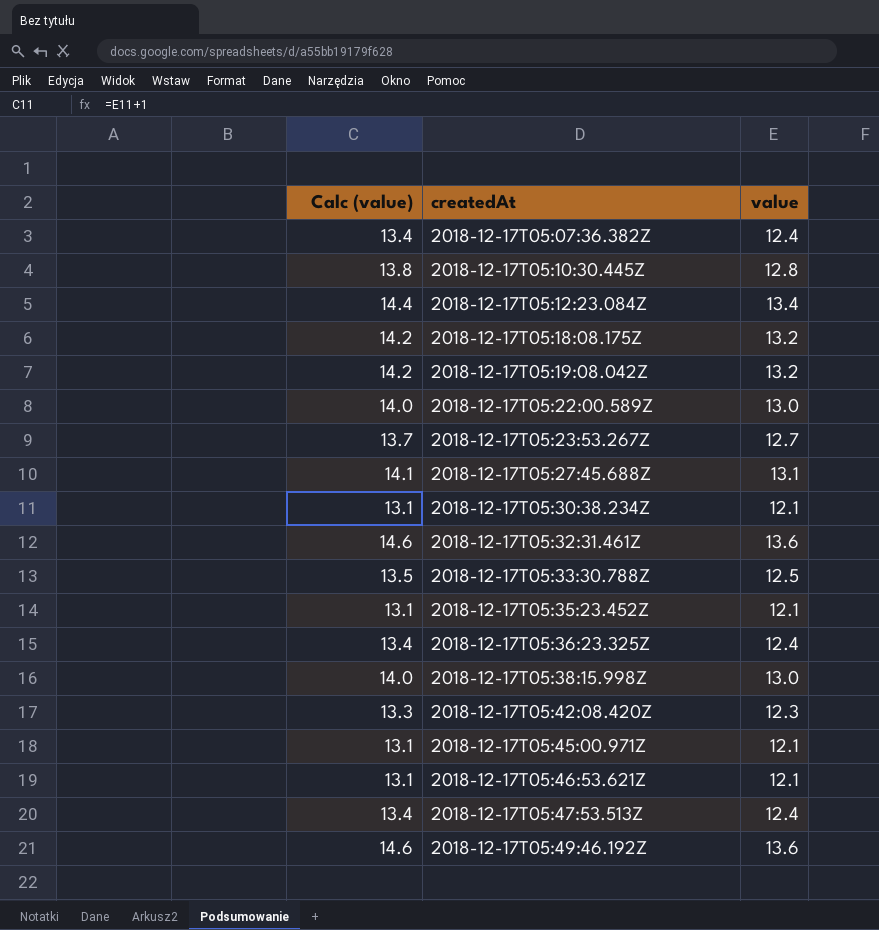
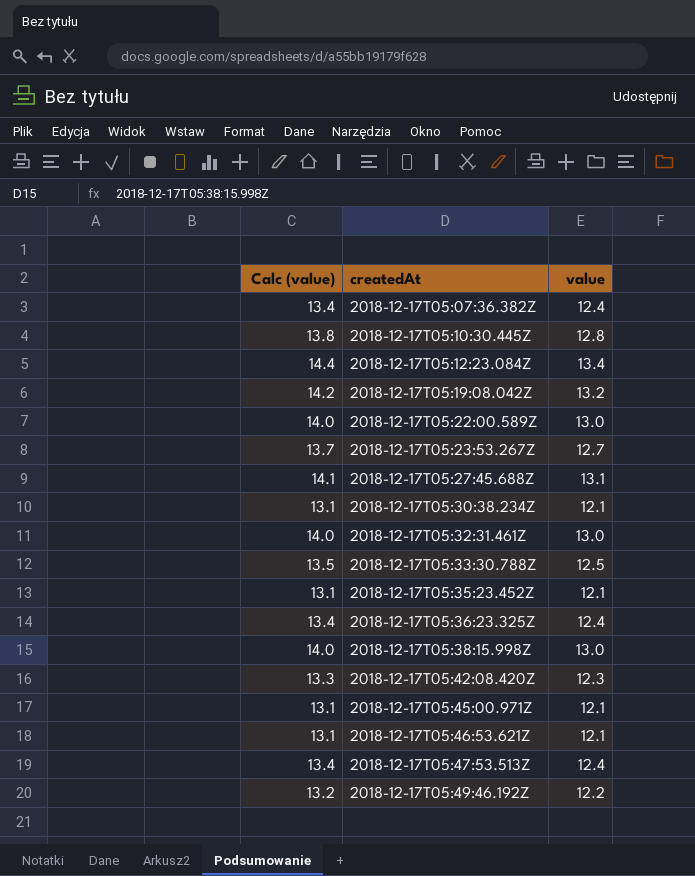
row 2018-12-17T05:18:08.175Z: 14.2 | 13.2 -> none
2018-12-17T05:32:31.461Z | Calc (value): 14.6 -> 14.0
2018-12-17T05:32:31.461Z | value: 13.6 -> 13.0
2018-12-17T05:49:46.192Z | Calc (value): 14.6 -> 13.2
2018-12-17T05:49:46.192Z | value: 13.6 -> 12.2

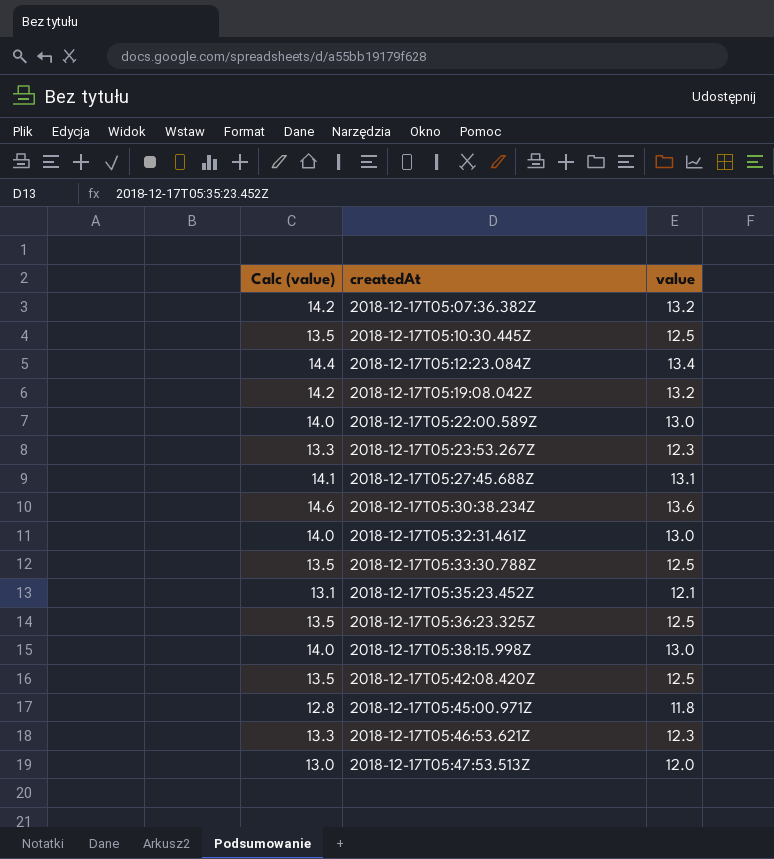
row 2018-12-17T05:49:46.192Z: 13.2 | 12.2 -> none
2018-12-17T05:07:36.382Z | Calc (value): 13.4 -> 14.2
2018-12-17T05:07:36.382Z | value: 12.4 -> 13.2
2018-12-17T05:10:30.445Z | Calc (value): 13.8 -> 13.5
2018-12-17T05:10:30.445Z | value: 12.8 -> 12.5
2018-12-17T05:23:53.267Z | Calc (value): 13.7 -> 13.3
2018-12-17T05:23:53.267Z | value: 12.7 -> 12.3
2018-12-17T05:30:38.234Z | Calc (value): 13.1 -> 14.6
2018-12-17T05:30:38.234Z | value: 12.1 -> 13.6
2018-12-17T05:36:23.325Z | Calc (value): 13.4 -> 13.5
2018-12-17T05:36:23.325Z | value: 12.4 -> 12.5
2018-12-17T05:42:08.420Z | Calc (value): 13.3 -> 13.5
2018-12-17T05:42:08.420Z | value: 12.3 -> 12.5
2018-12-17T05:45:00.971Z | Calc (value): 13.1 -> 12.8
2018-12-17T05:45:00.971Z | value: 12.1 -> 11.8
2018-12-17T05:46:53.621Z | Calc (value): 13.1 -> 13.3
2018-12-17T05:46:53.621Z | value: 12.1 -> 12.3
2018-12-17T05:47:53.513Z | Calc (value): 13.4 -> 13.0
2018-12-17T05:47:53.513Z | value: 12.4 -> 12.0

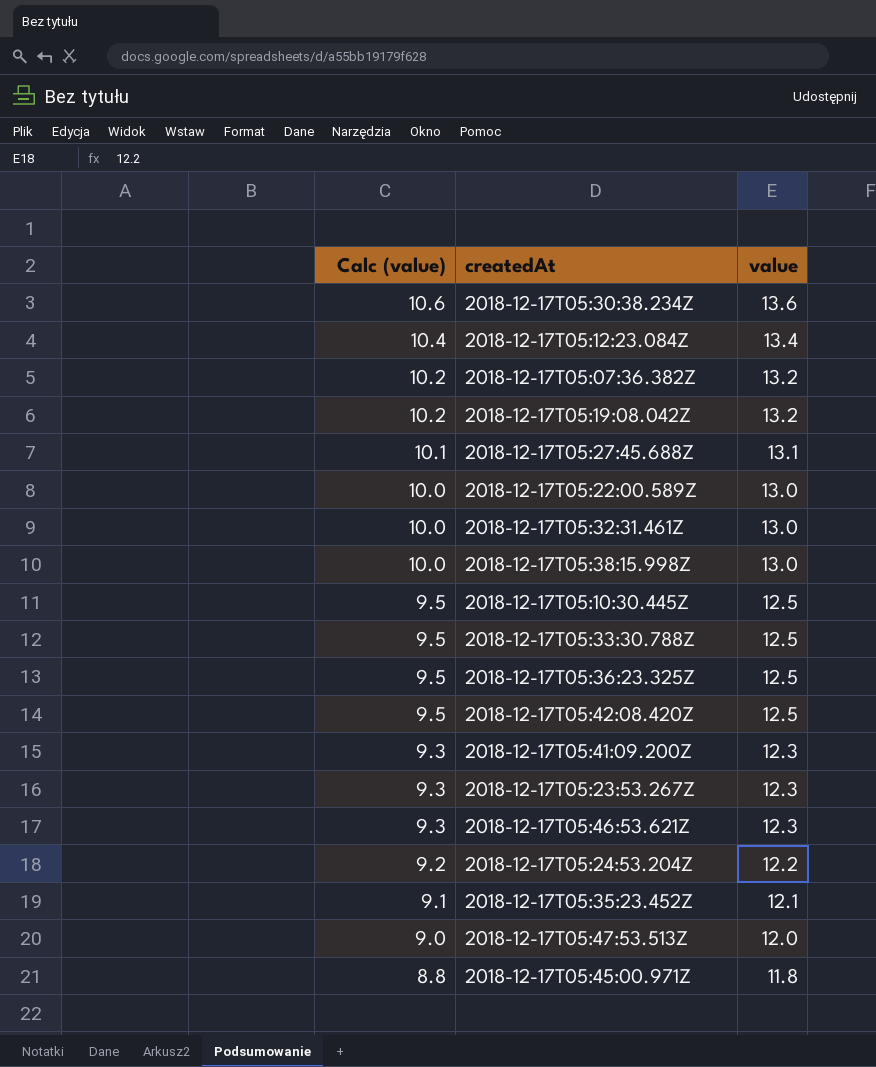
row order: createdAt ascending -> Calc (value) descending
column Calc (value) | formula: [value] + 1 -> [value] - 3
row 2018-12-17T05:41:09.200Z: none -> 9.3 | 12.3
row 2018-12-17T05:24:53.204Z: none -> 9.2 | 12.2

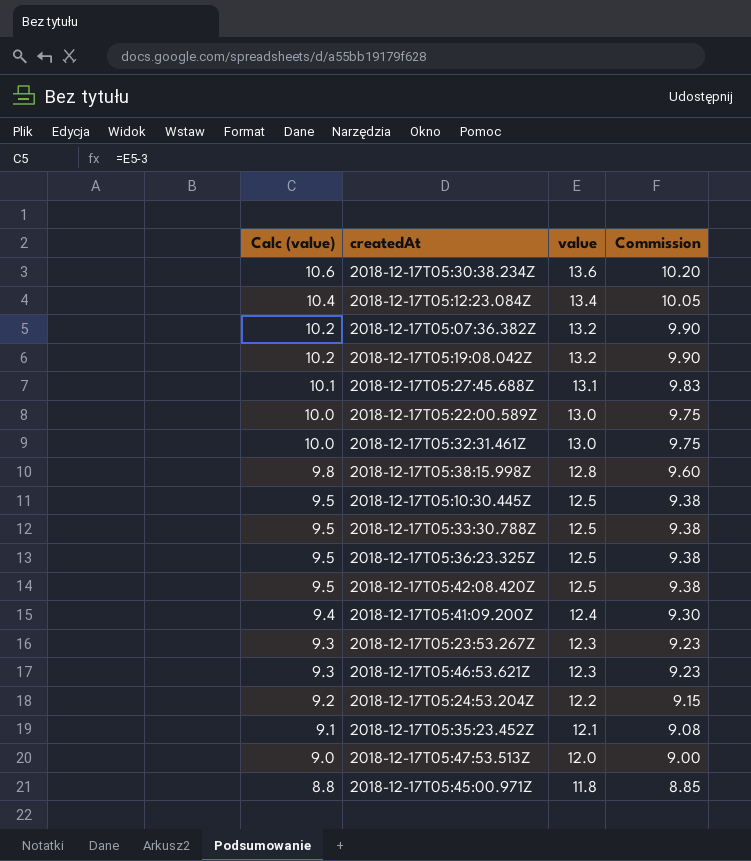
column Commission | formula: none -> [value] * 0.75
2018-12-17T05:38:15.998Z | Calc (value): 10.0 -> 9.8
2018-12-17T05:38:15.998Z | value: 13.0 -> 12.8
2018-12-17T05:41:09.200Z | Calc (value): 9.3 -> 9.4
2018-12-17T05:41:09.200Z | value: 12.3 -> 12.4

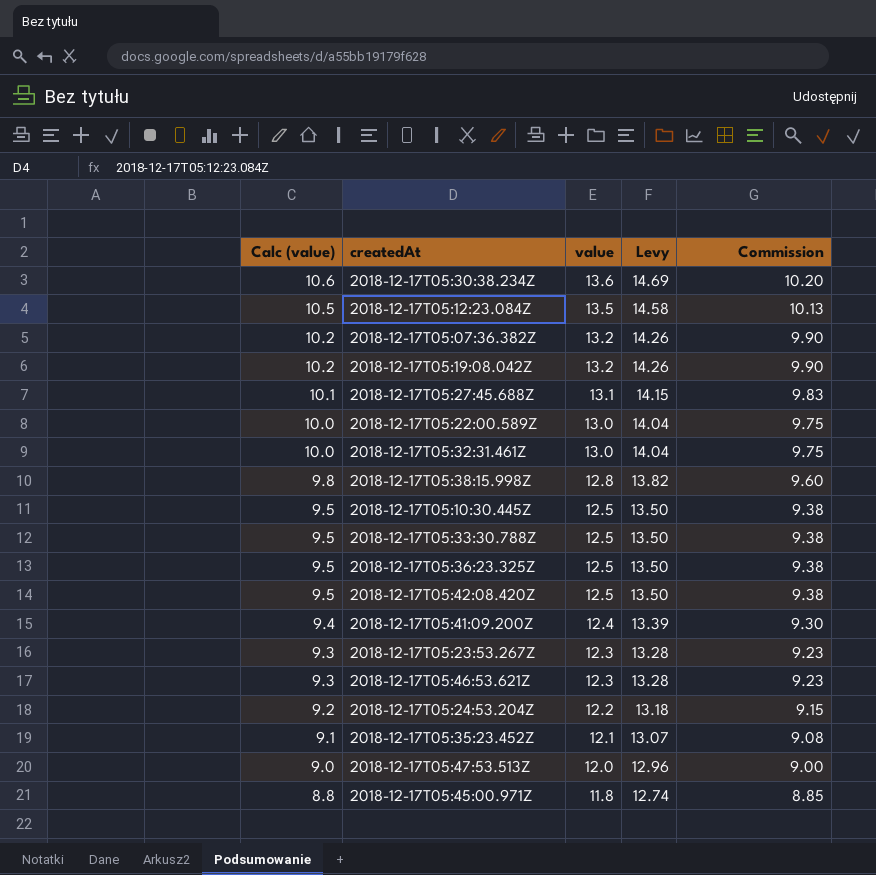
column Levy | formula: none -> [value] * 1.08
2018-12-17T05:12:23.084Z | Calc (value): 10.4 -> 10.5
2018-12-17T05:12:23.084Z | value: 13.4 -> 13.5
2018-12-17T05:12:23.084Z | Commission: 10.05 -> 10.13

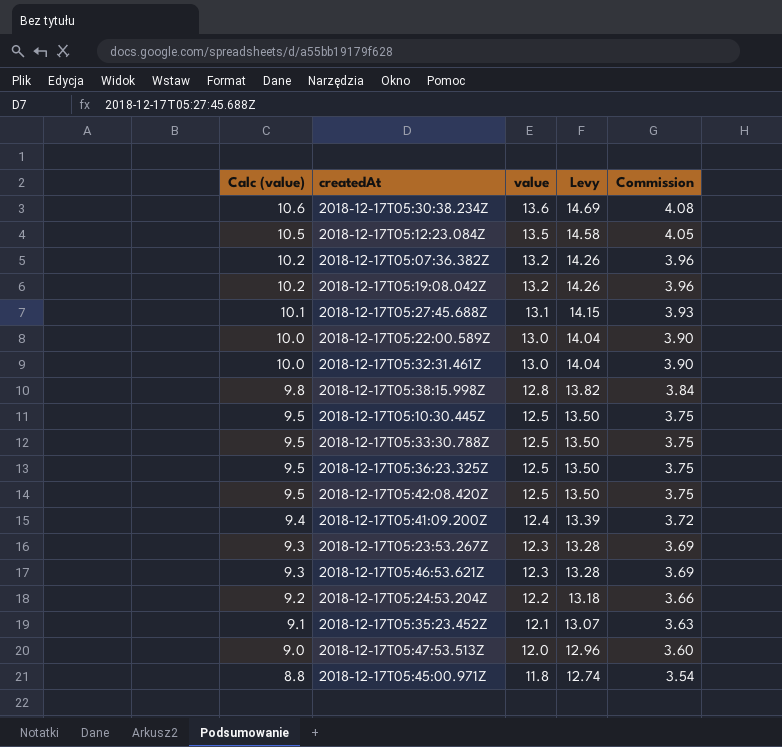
column Commission | formula: [value] * 0.75 -> [value] * 0.3

